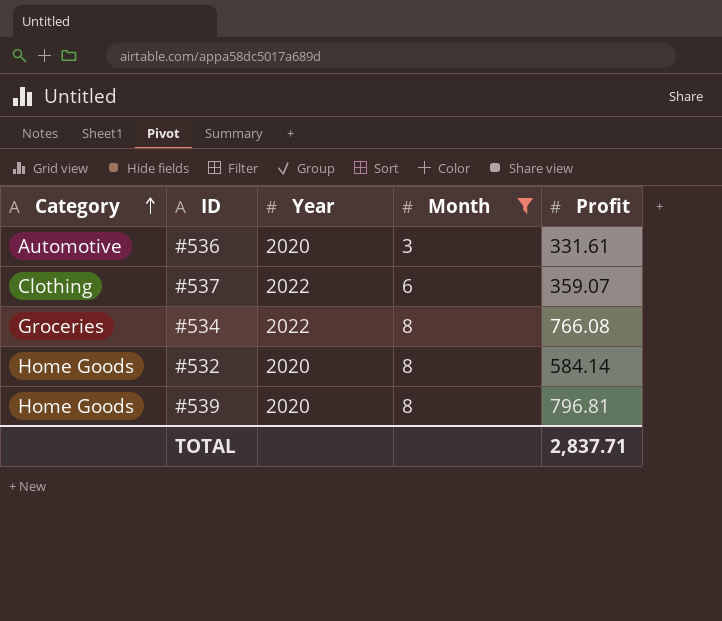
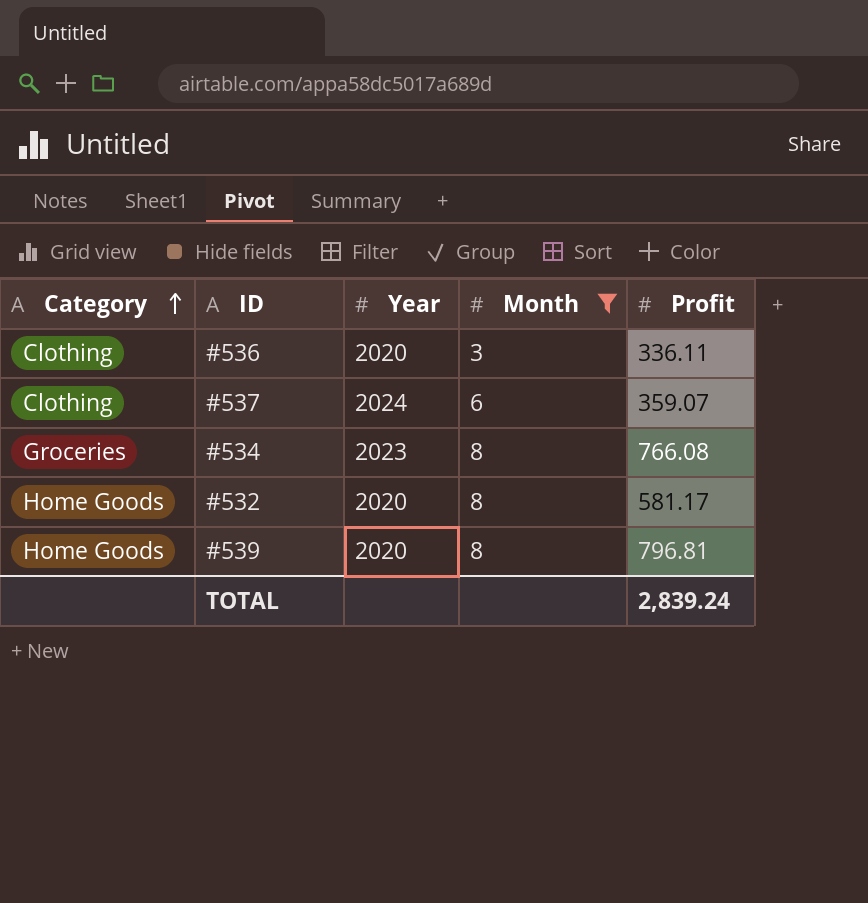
#536 | Category: Automotive -> Clothing
#536 | Profit: 331.61 -> 336.11
#537 | Year: 2022 -> 2024
#534 | Year: 2022 -> 2023
#532 | Profit: 584.14 -> 581.17
TOTAL | Profit: 2,837.71 -> 2,839.24

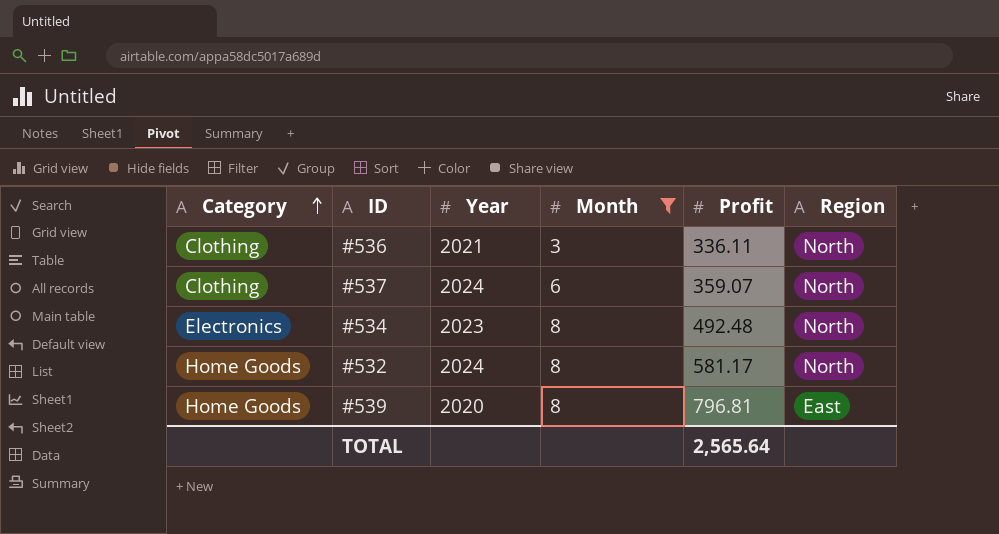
column Region | position: none -> 6
#536 | Year: 2020 -> 2021
#534 | Category: Groceries -> Electronics
#534 | Profit: 766.08 -> 492.48
#532 | Year: 2020 -> 2024
TOTAL | Profit: 2,839.24 -> 2,565.64

